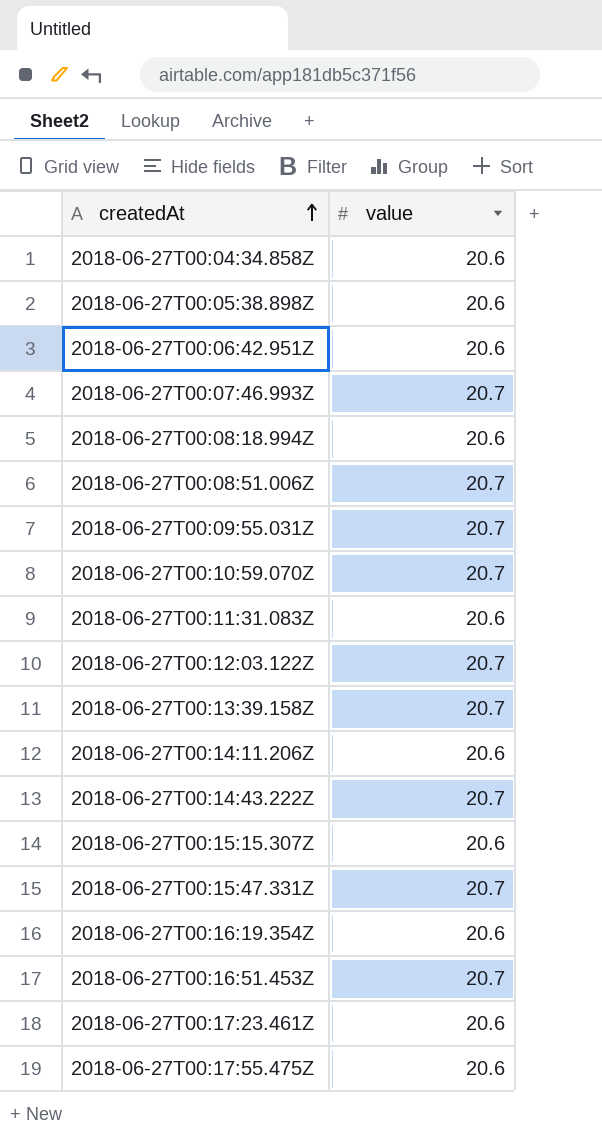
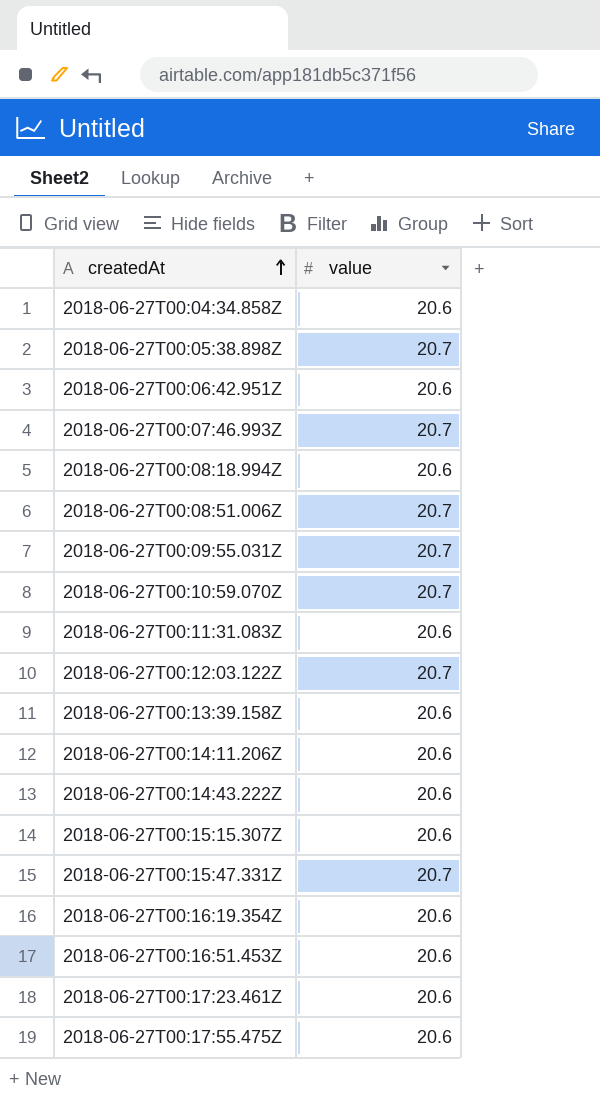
2018-06-27T00:05:38.898Z | value: 20.6 -> 20.7
2018-06-27T00:13:39.158Z | value: 20.7 -> 20.6
2018-06-27T00:14:43.222Z | value: 20.7 -> 20.6
2018-06-27T00:16:51.453Z | value: 20.7 -> 20.6

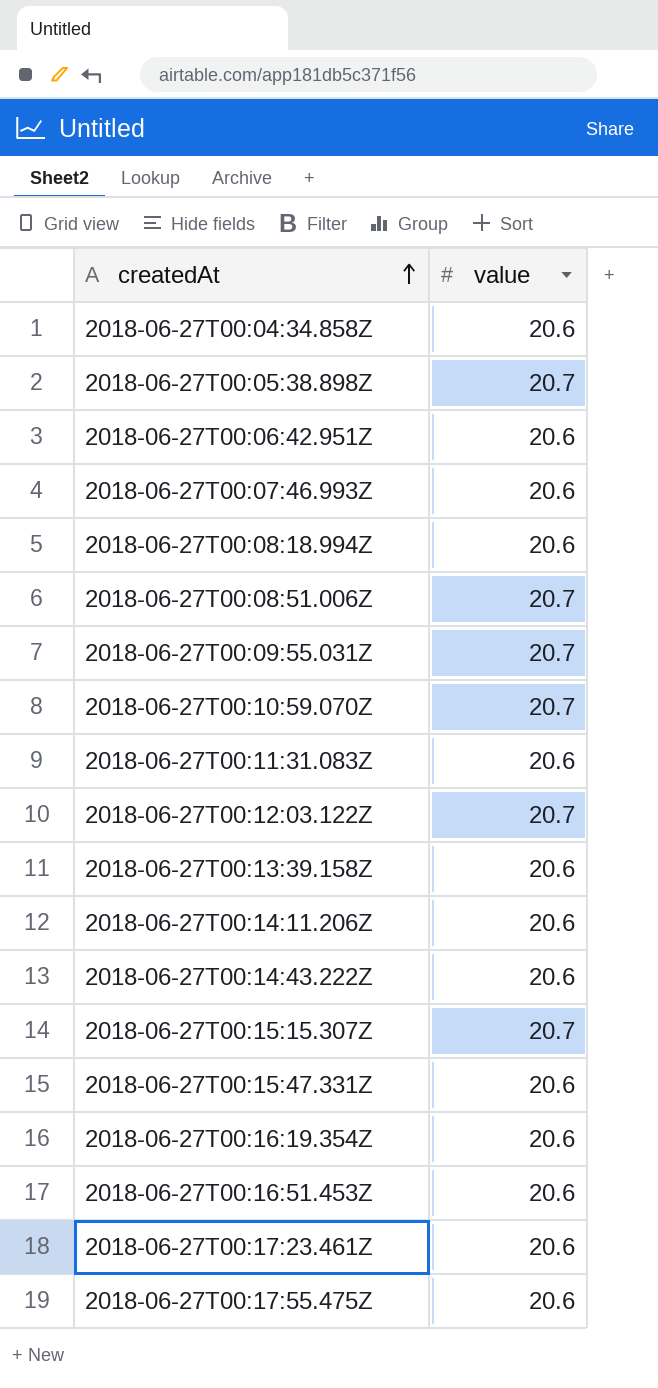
2018-06-27T00:07:46.993Z | value: 20.7 -> 20.6
2018-06-27T00:15:15.307Z | value: 20.6 -> 20.7
2018-06-27T00:15:47.331Z | value: 20.7 -> 20.6

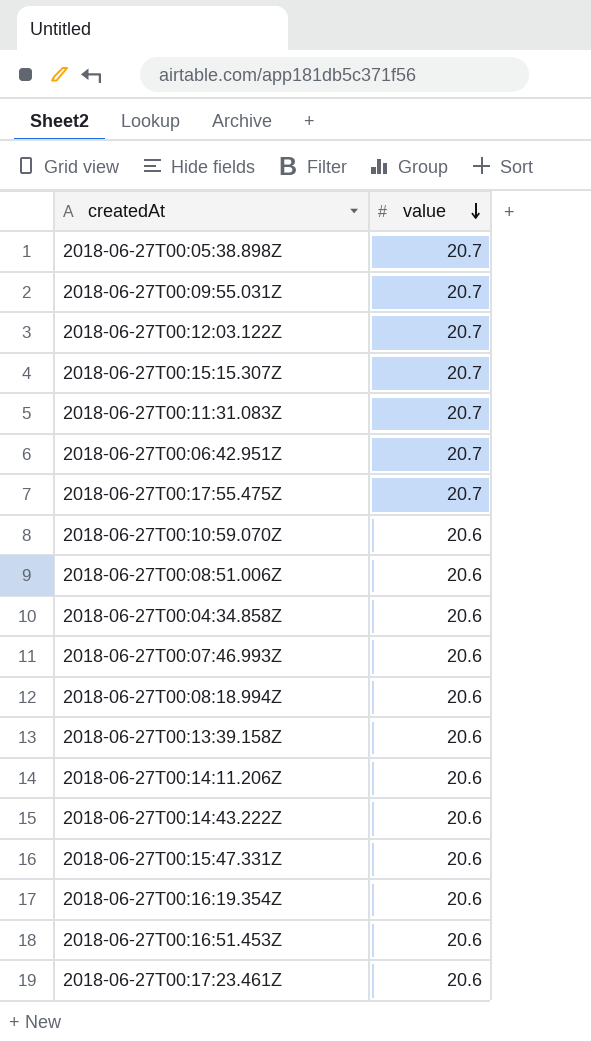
row order: createdAt ascending -> value descending
2018-06-27T00:11:31.083Z | value: 20.6 -> 20.7
2018-06-27T00:06:42.951Z | value: 20.6 -> 20.7
2018-06-27T00:17:55.475Z | value: 20.6 -> 20.7
2018-06-27T00:10:59.070Z | value: 20.7 -> 20.6
2018-06-27T00:08:51.006Z | value: 20.7 -> 20.6

